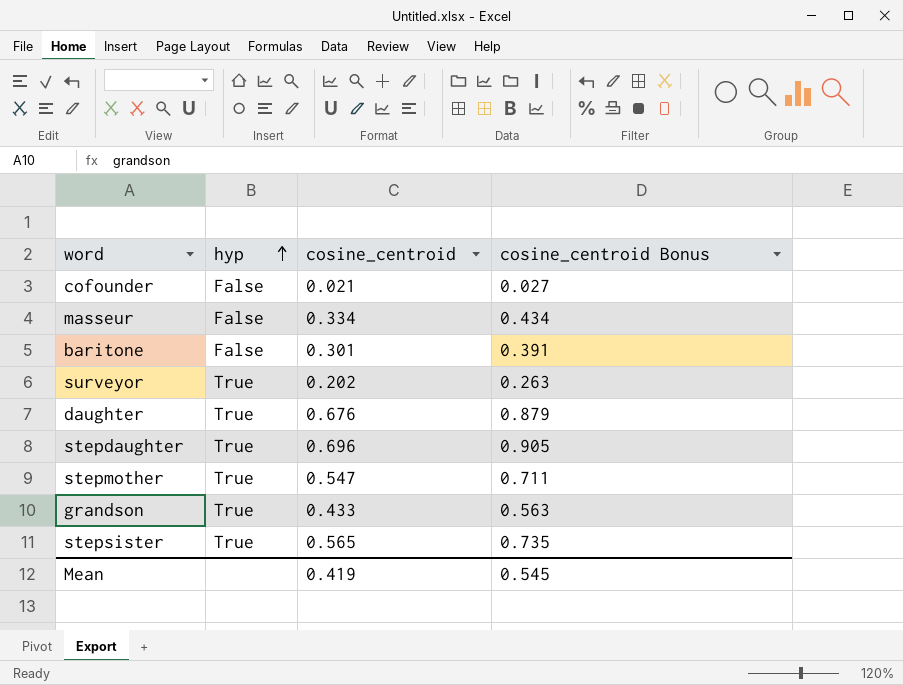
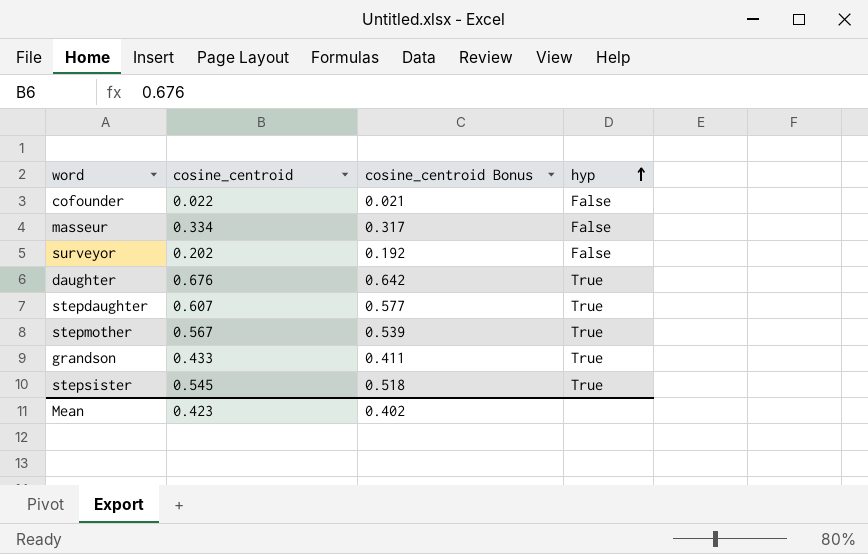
column cosine_centroid Bonus | formula: [cosine_centroid] * 1.3 -> [cosine_centroid] * 0.95
column hyp | position: 2 -> 4
row baritone: False | 0.301 | 0.391 -> none
cofounder | cosine_centroid: 0.021 -> 0.022
surveyor | hyp: True -> False
stepdaughter | cosine_centroid: 0.696 -> 0.607
stepmother | cosine_centroid: 0.547 -> 0.567
stepsister | cosine_centroid: 0.565 -> 0.545
Mean | cosine_centroid: 0.419 -> 0.423
Mean | cosine_centroid Bonus: 0.545 -> 0.402

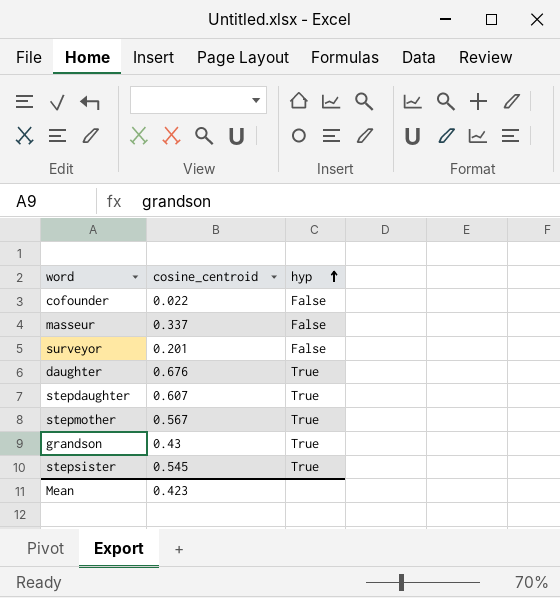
column cosine_centroid Bonus | formula: [cosine_centroid] * 0.95 -> none
masseur | cosine_centroid: 0.334 -> 0.337
surveyor | cosine_centroid: 0.202 -> 0.201
grandson | cosine_centroid: 0.433 -> 0.43

